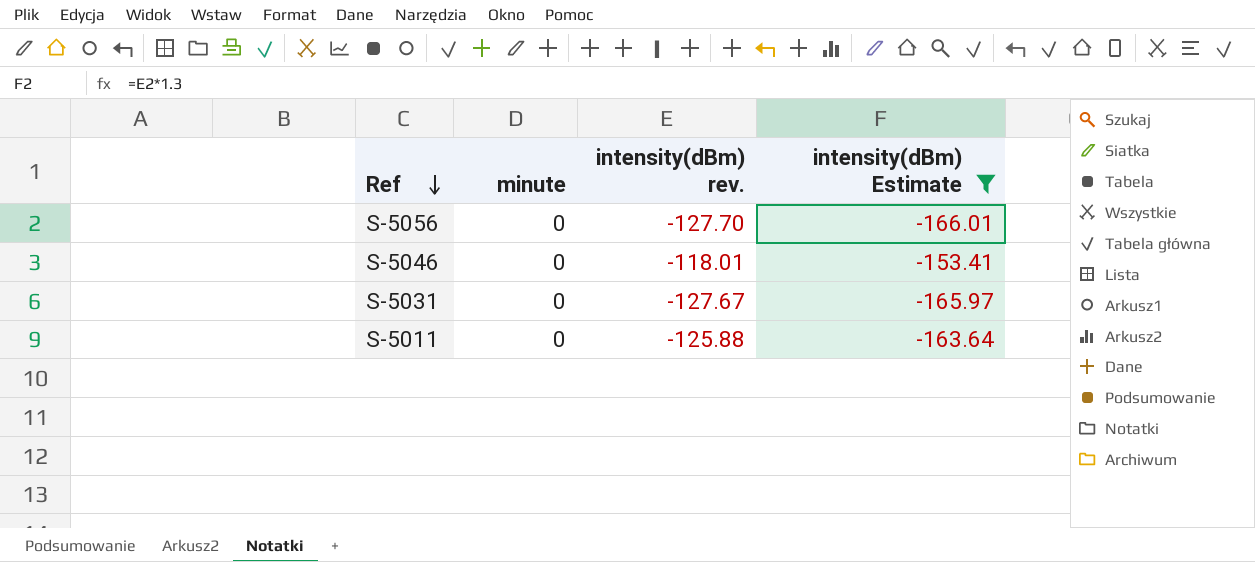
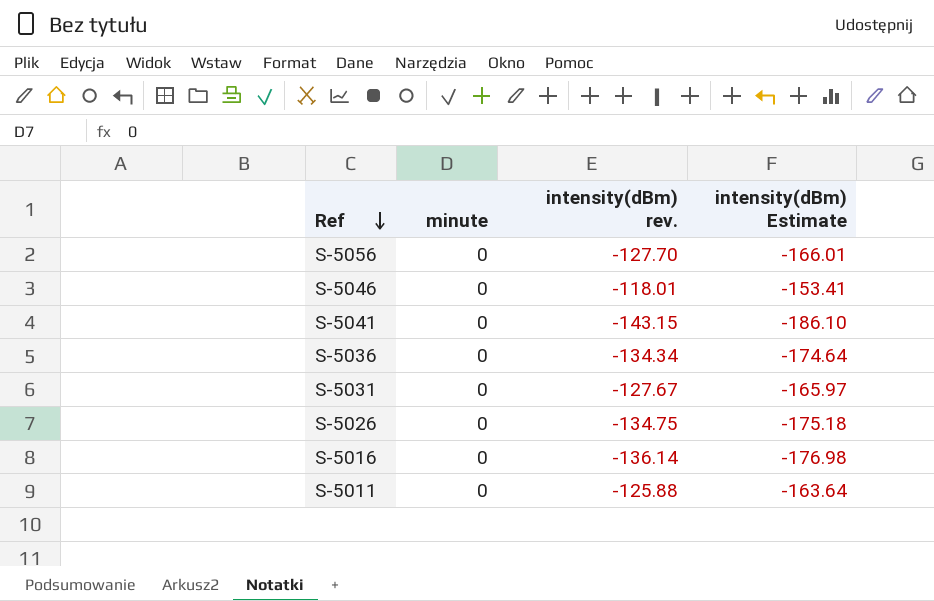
filter: intensity(dBm) Estimate >= -166.01 -> none

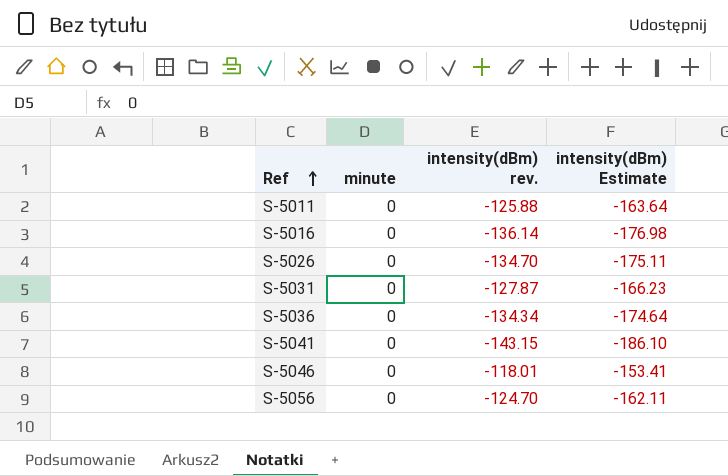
row order: Ref descending -> Ref ascending
S-5026 | intensity(dBm) rev.: -134.75 -> -134.70
S-5026 | intensity(dBm) Estimate: -175.18 -> -175.11
S-5031 | intensity(dBm) rev.: -127.67 -> -127.87
S-5031 | intensity(dBm) Estimate: -165.97 -> -166.23
S-5056 | intensity(dBm) rev.: -127.70 -> -124.70
S-5056 | intensity(dBm) Estimate: -166.01 -> -162.11

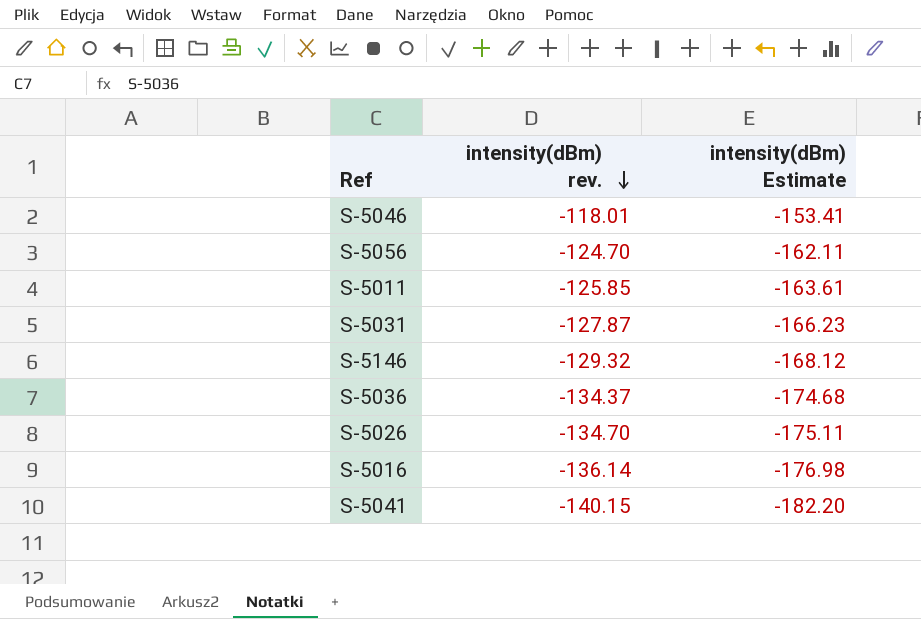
row order: Ref ascending -> intensity(dBm) rev. descending
column minute | position: 2 -> none
S-5011 | intensity(dBm) rev.: -125.88 -> -125.85
S-5011 | intensity(dBm) Estimate: -163.64 -> -163.61
row S-5146: none -> -129.32 | -168.12
S-5036 | intensity(dBm) rev.: -134.34 -> -134.37
S-5036 | intensity(dBm) Estimate: -174.64 -> -174.68
S-5041 | intensity(dBm) rev.: -143.15 -> -140.15
S-5041 | intensity(dBm) Estimate: -186.10 -> -182.20

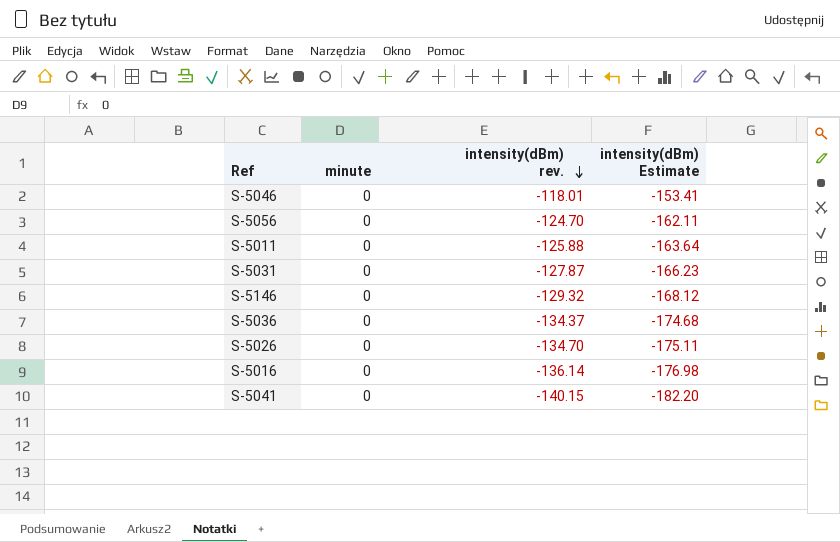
column minute | position: none -> 2
S-5011 | intensity(dBm) rev.: -125.85 -> -125.88
S-5011 | intensity(dBm) Estimate: -163.61 -> -163.64

